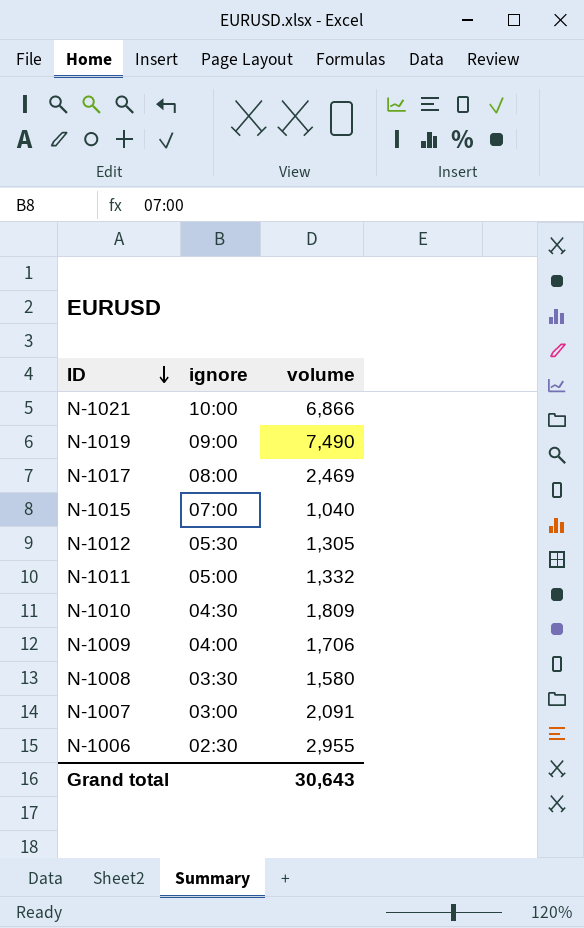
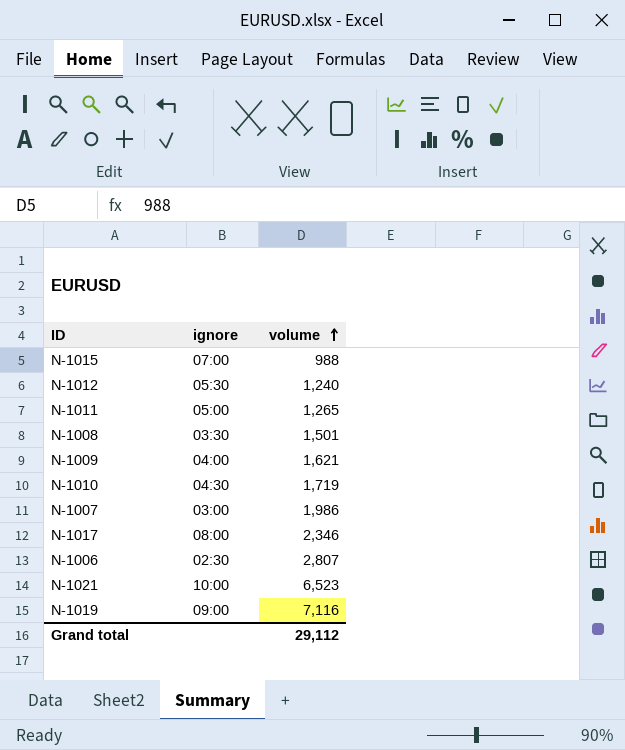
row order: ID descending -> volume ascending
N-1015 | volume: 1,040 -> 988
N-1012 | volume: 1,305 -> 1,240
N-1011 | volume: 1,332 -> 1,265
N-1008 | volume: 1,580 -> 1,501
N-1009 | volume: 1,706 -> 1,621
N-1010 | volume: 1,809 -> 1,719
N-1007 | volume: 2,091 -> 1,986
N-1017 | volume: 2,469 -> 2,346
N-1006 | volume: 2,955 -> 2,807
N-1021 | volume: 6,866 -> 6,523
N-1019 | volume: 7,490 -> 7,116
Grand total | volume: 30,643 -> 29,112

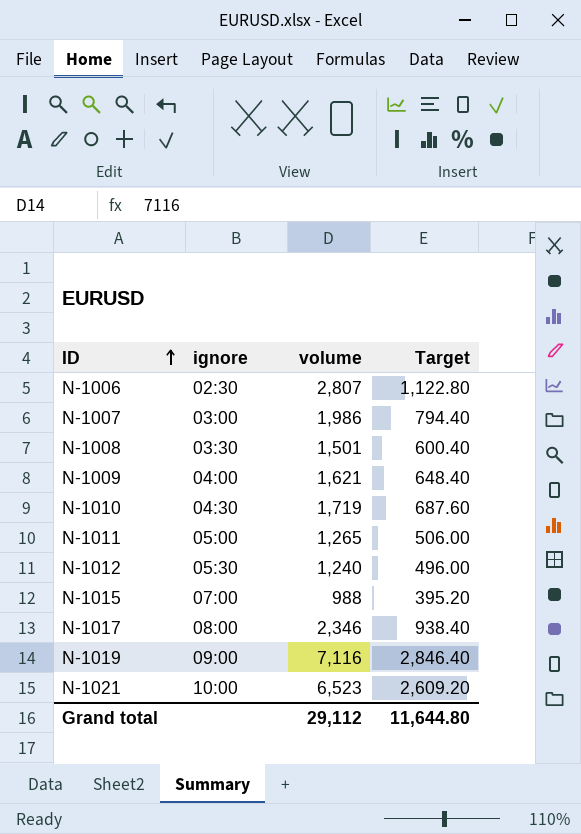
row order: volume ascending -> ID ascending
column Target | formula: none -> [volume] * 0.4

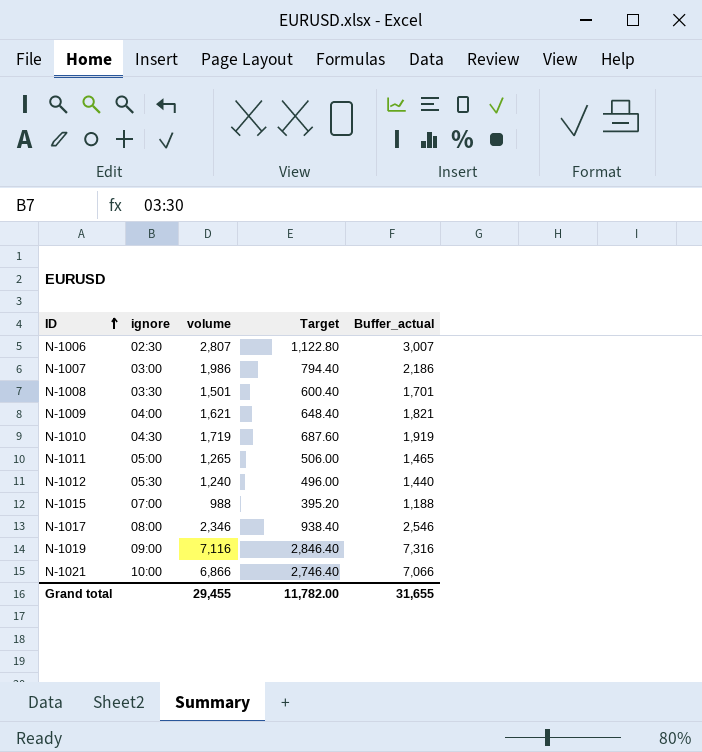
column Buffer_actual | formula: none -> [volume] + 200
N-1021 | volume: 6,523 -> 6,866
N-1021 | Target: 2,609.20 -> 2,746.40
Grand total | volume: 29,112 -> 29,455
Grand total | Target: 11,644.80 -> 11,782.00

